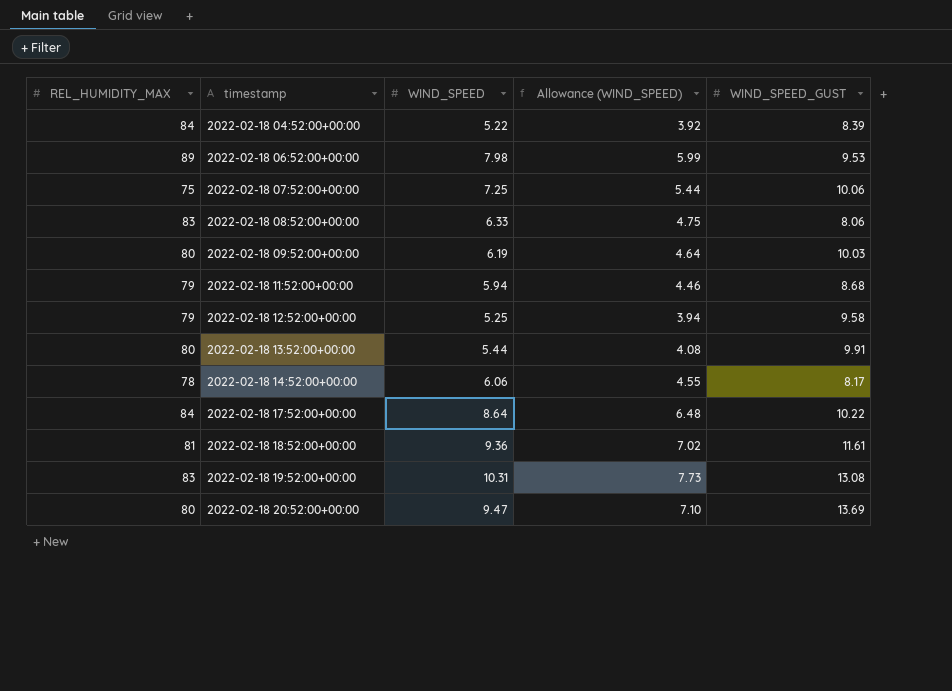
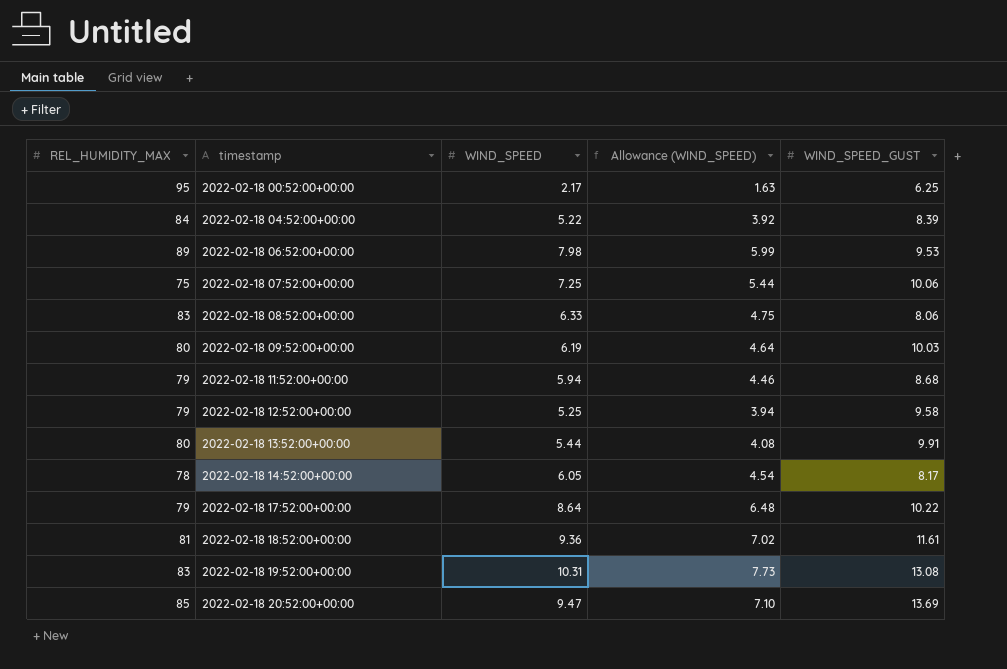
row 2022-02-18 00:52:00+00:00: none -> 95 | 2.17 | 1.63 | 6.25
2022-02-18 14:52:00+00:00 | WIND_SPEED: 6.06 -> 6.05
2022-02-18 14:52:00+00:00 | Allowance (WIND_SPEED): 4.55 -> 4.54
2022-02-18 17:52:00+00:00 | REL_HUMIDITY_MAX: 84 -> 79
2022-02-18 20:52:00+00:00 | REL_HUMIDITY_MAX: 80 -> 85

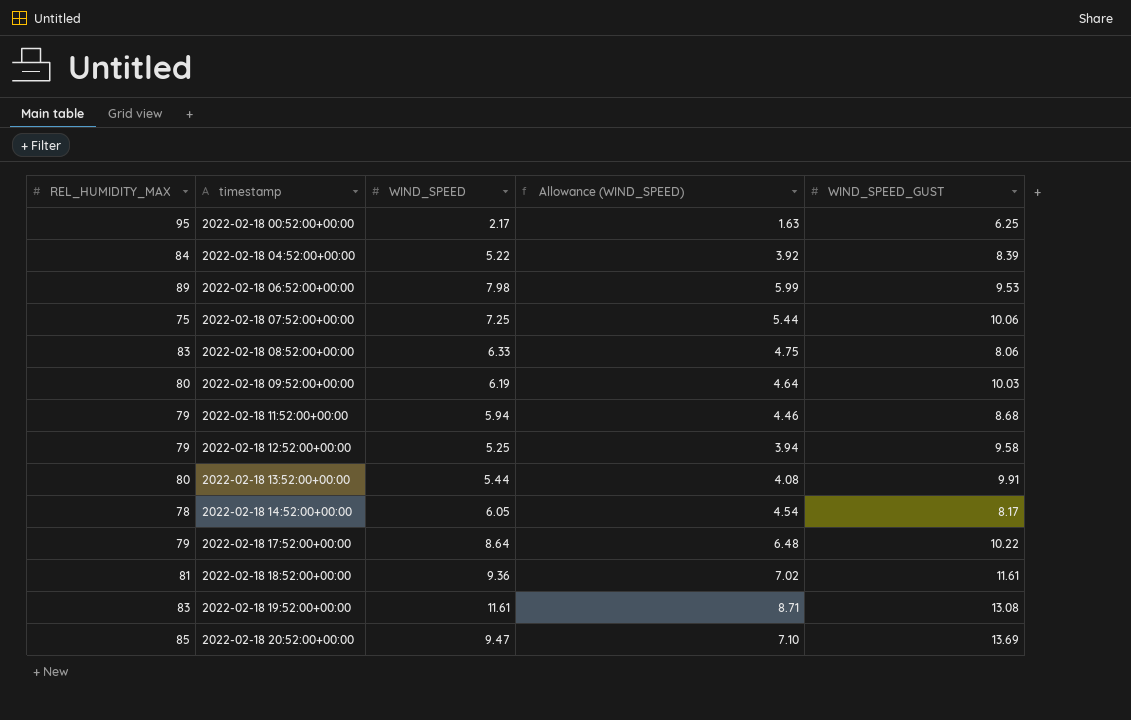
2022-02-18 19:52:00+00:00 | WIND_SPEED: 10.31 -> 11.61
2022-02-18 19:52:00+00:00 | Allowance (WIND_SPEED): 7.73 -> 8.71

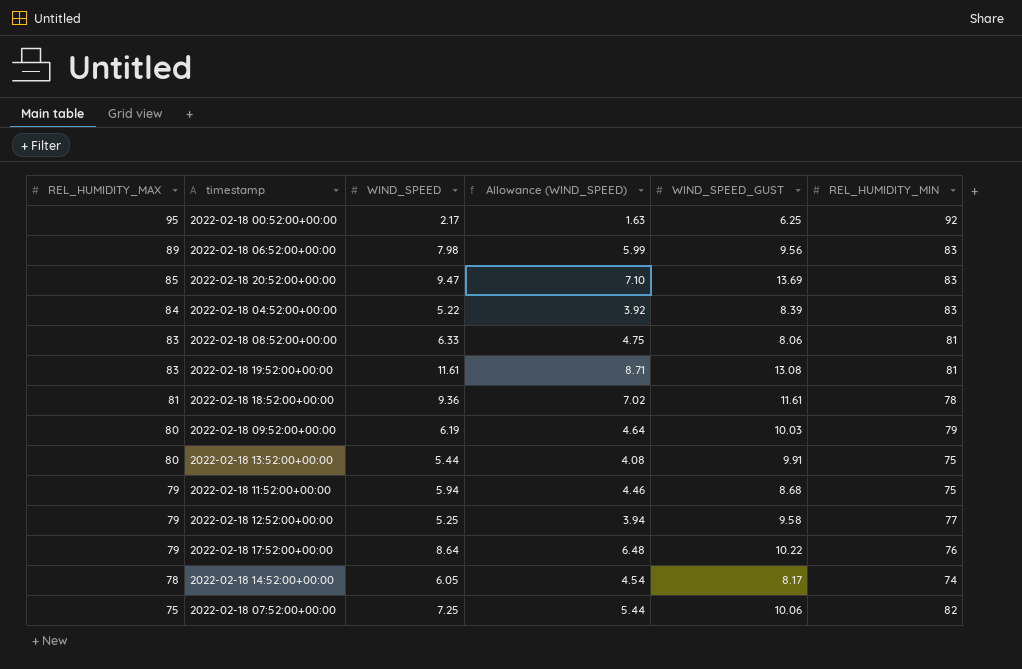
row order: timestamp ascending -> REL_HUMIDITY_MAX descending
column REL_HUMIDITY_MIN | position: none -> 6
2022-02-18 06:52:00+00:00 | WIND_SPEED_GUST: 9.53 -> 9.56

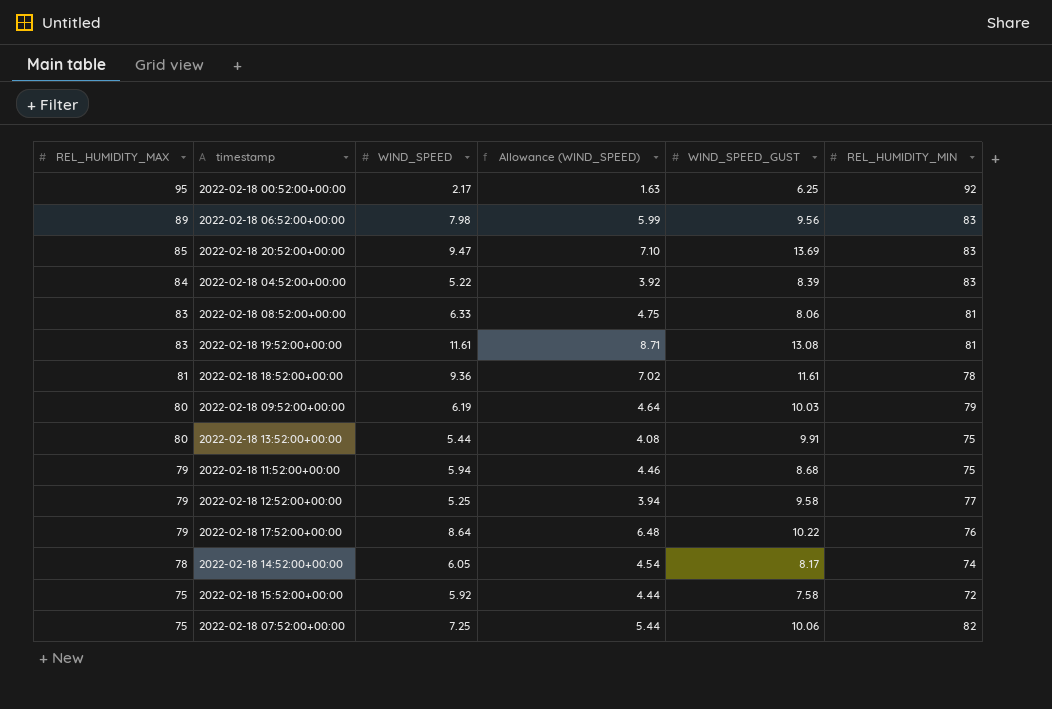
row 2022-02-18 15:52:00+00:00: none -> 75 | 5.92 | 4.44 | 7.58 | 72

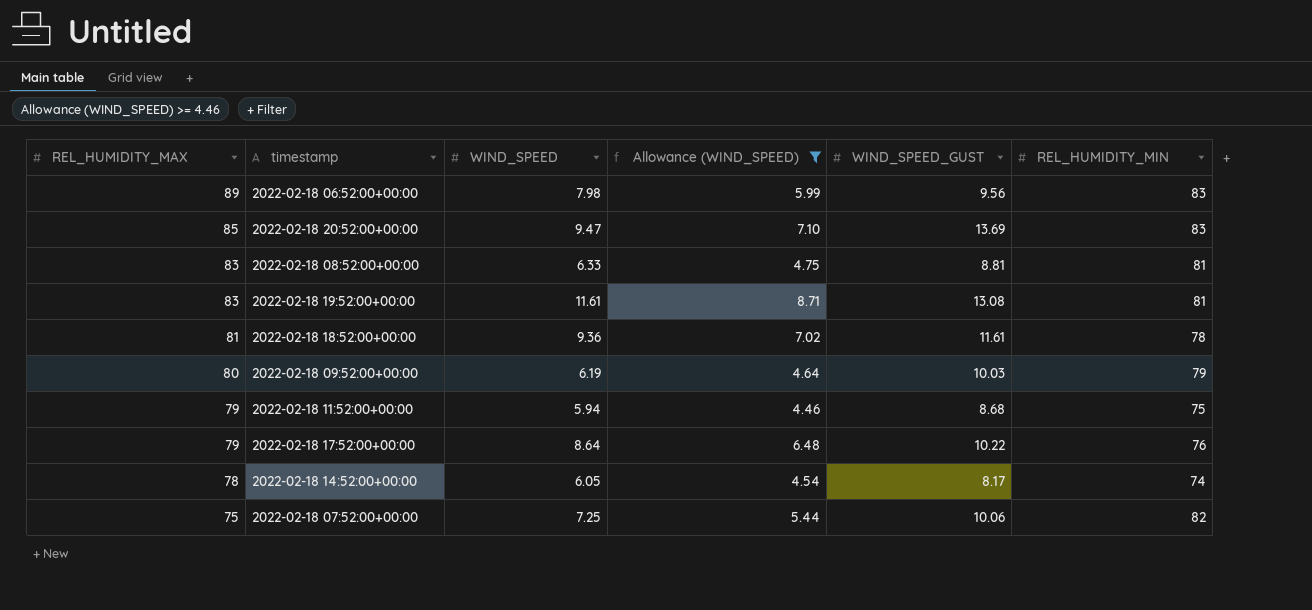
filter: none -> Allowance (WIND_SPEED) >= 4.46
2022-02-18 08:52:00+00:00 | WIND_SPEED_GUST: 8.06 -> 8.81

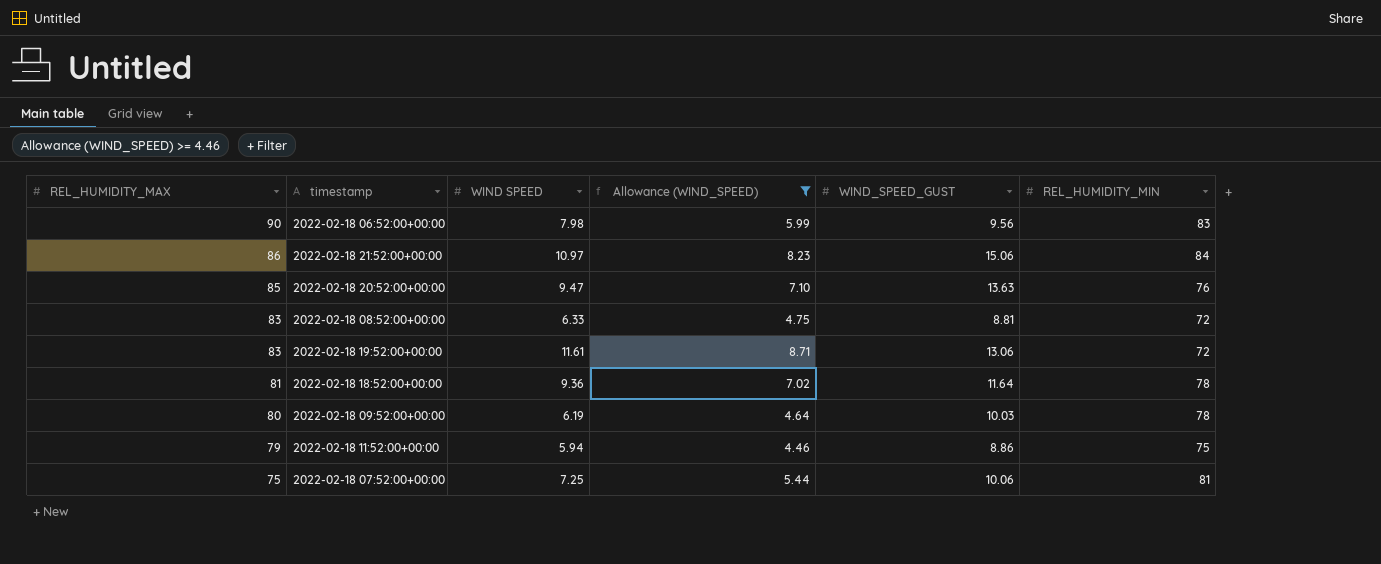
column name: WIND_SPEED -> WIND SPEED
row 2022-02-18 17:52:00+00:00: 79 | 8.64 | 6.48 | 10.22 | 76 -> none
row 2022-02-18 14:52:00+00:00: 78 | 6.05 | 4.54 | 8.17 | 74 -> none
2022-02-18 06:52:00+00:00 | REL_HUMIDITY_MAX: 89 -> 90
row 2022-02-18 21:52:00+00:00: none -> 86 | 10.97 | 8.23 | 15.06 | 84
2022-02-18 20:52:00+00:00 | WIND_SPEED_GUST: 13.69 -> 13.63
2022-02-18 20:52:00+00:00 | REL_HUMIDITY_MIN: 83 -> 76
2022-02-18 08:52:00+00:00 | REL_HUMIDITY_MIN: 81 -> 72
2022-02-18 19:52:00+00:00 | WIND_SPEED_GUST: 13.08 -> 13.06
2022-02-18 19:52:00+00:00 | REL_HUMIDITY_MIN: 81 -> 72
2022-02-18 18:52:00+00:00 | WIND_SPEED_GUST: 11.61 -> 11.64
2022-02-18 09:52:00+00:00 | REL_HUMIDITY_MIN: 79 -> 78
2022-02-18 11:52:00+00:00 | WIND_SPEED_GUST: 8.68 -> 8.86
2022-02-18 07:52:00+00:00 | REL_HUMIDITY_MIN: 82 -> 81

